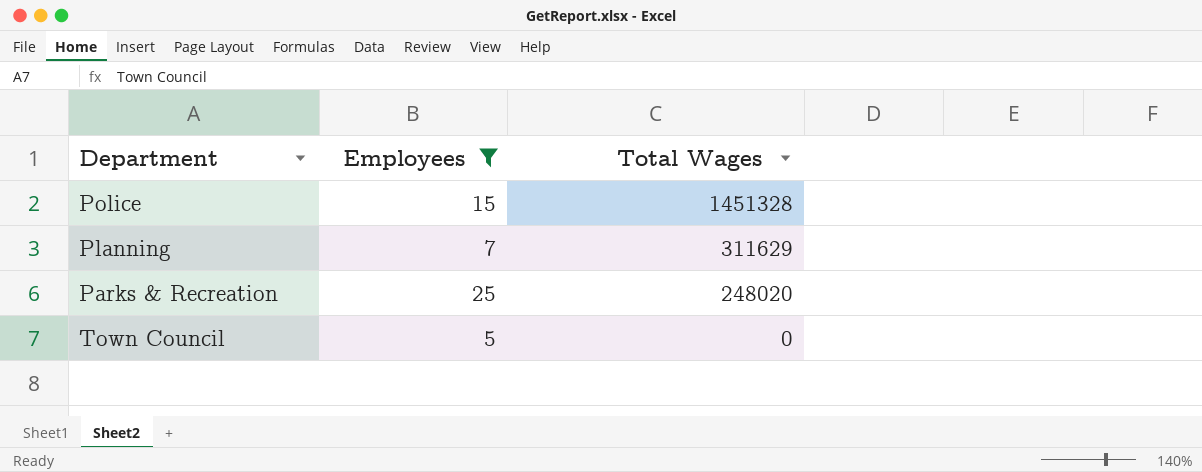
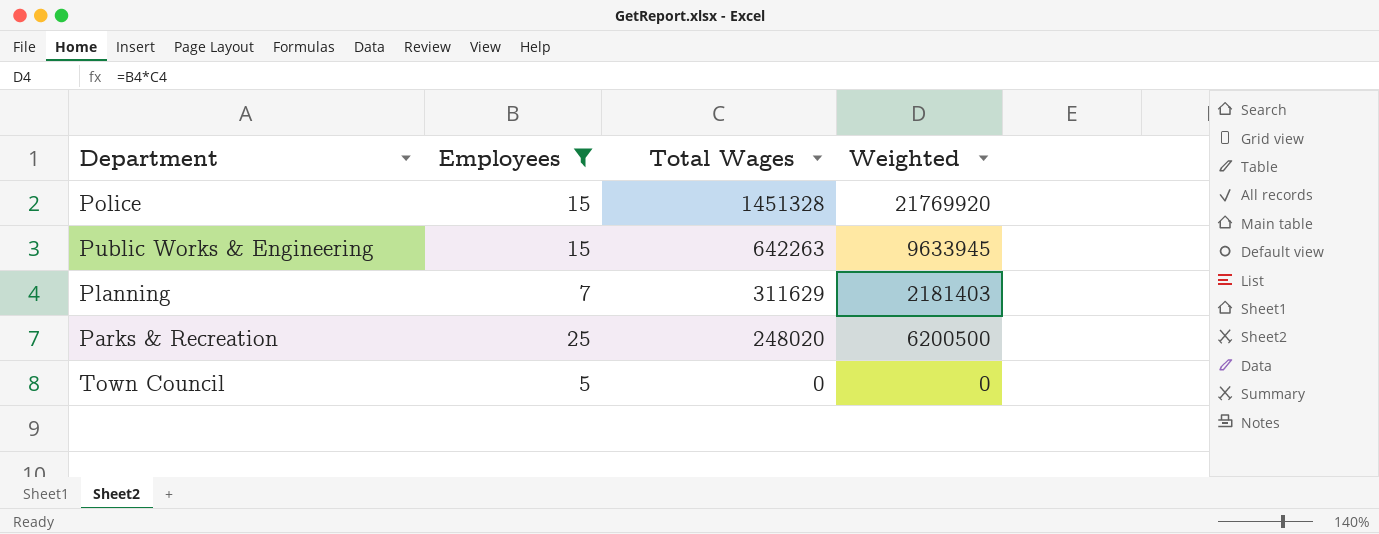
column Weighted | formula: none -> [Employees] * [Total Wages]
row Public Works & Engineering: none -> 15 | 642263 | 9633945

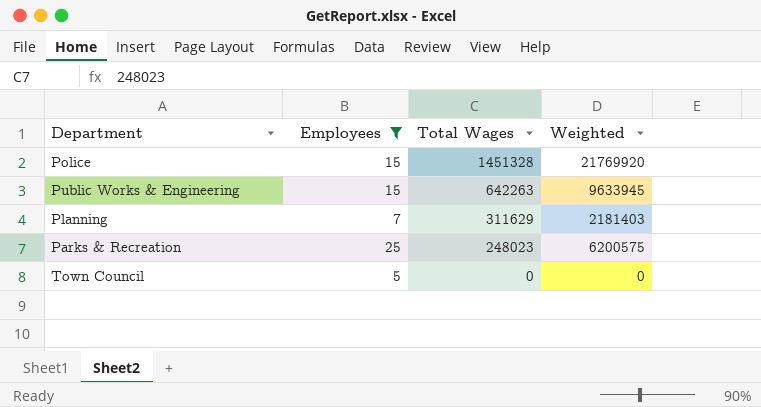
Parks & Recreation | Total Wages: 248020 -> 248023
Parks & Recreation | Weighted: 6200500 -> 6200575

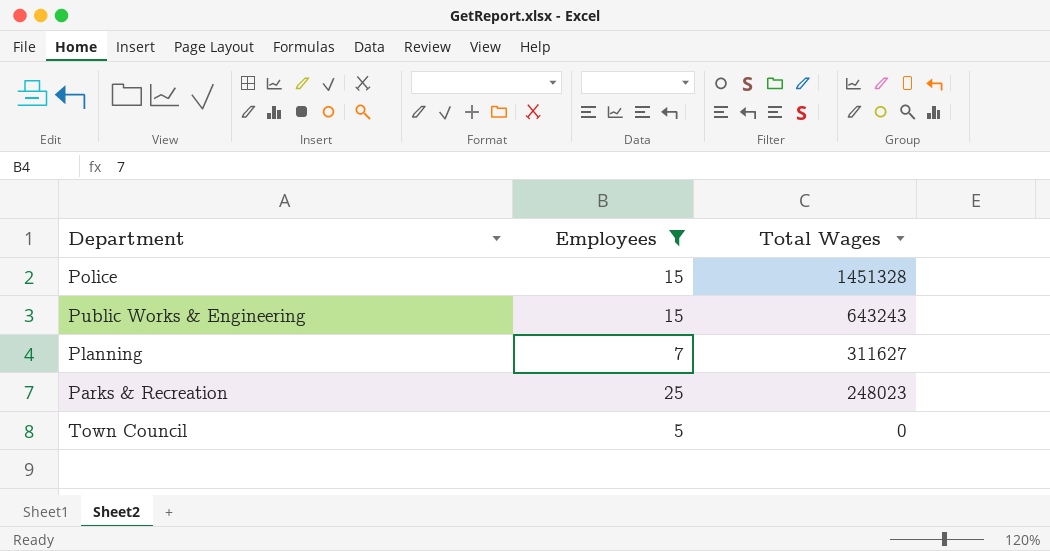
column Weighted | formula: [Employees] * [Total Wages] -> none
Public Works & Engineering | Total Wages: 642263 -> 643243
Planning | Total Wages: 311629 -> 311627

